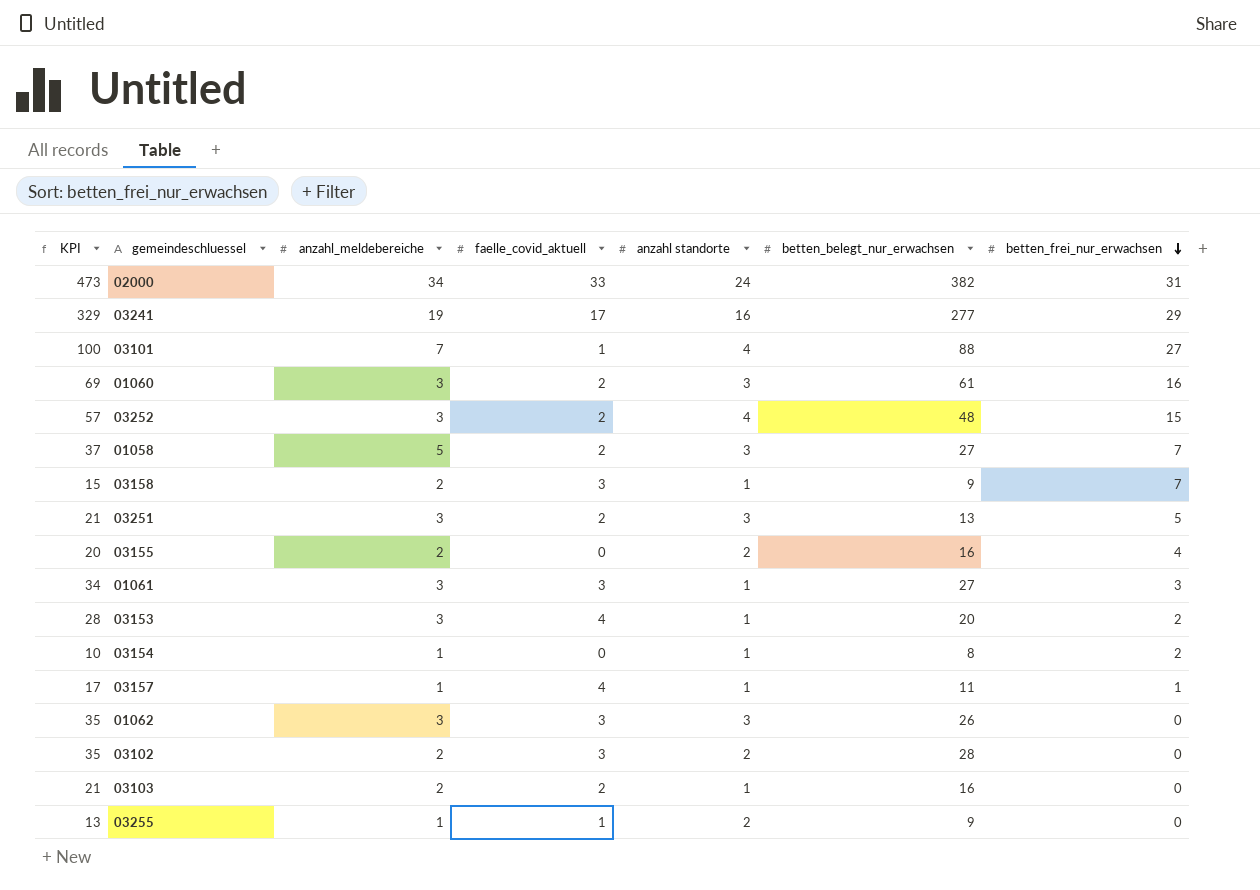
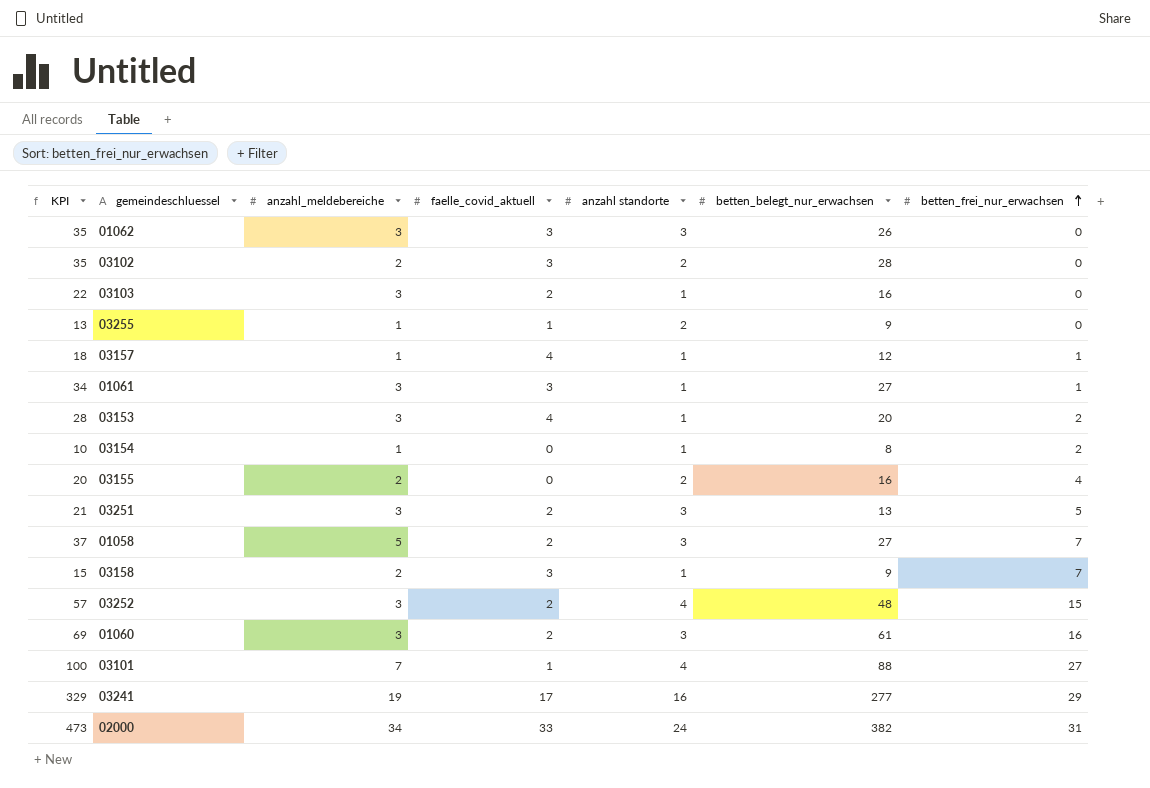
row order: betten_frei_nur_erwachsen descending -> betten_frei_nur_erwachsen ascending
03103 | KPI: 21 -> 22
03103 | anzahl_meldebereiche: 2 -> 3
03157 | KPI: 17 -> 18
03157 | betten_belegt_nur_erwachsen: 11 -> 12
01061 | betten_frei_nur_erwachsen: 3 -> 1

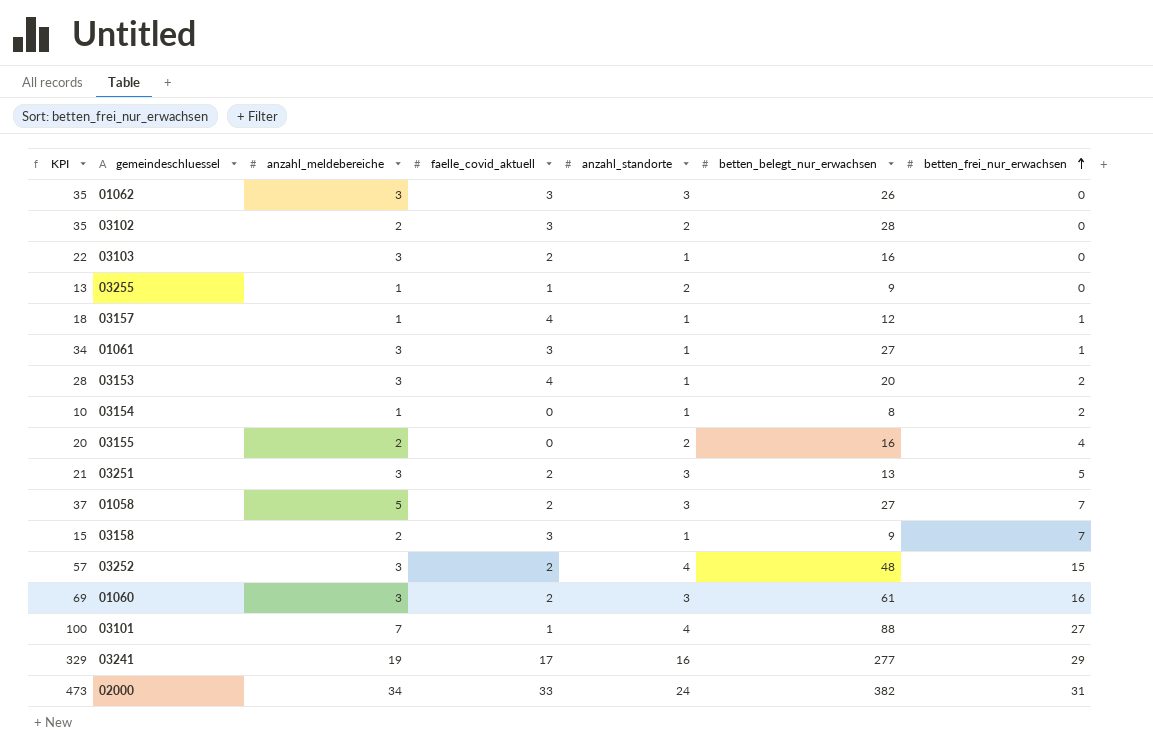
column name: anzahl standorte -> anzahl_standorte

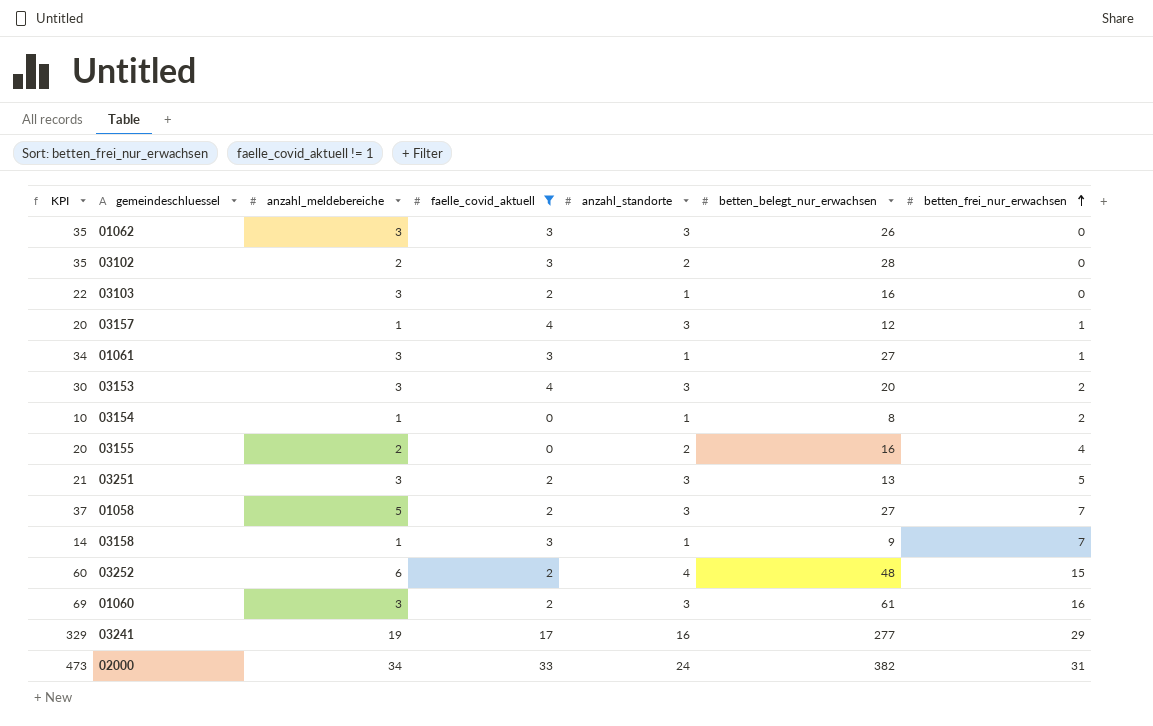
filter: none -> faelle_covid_aktuell != 1
03157 | KPI: 18 -> 20
03157 | anzahl_standorte: 1 -> 3
03153 | KPI: 28 -> 30
03153 | anzahl_standorte: 1 -> 3
03158 | KPI: 15 -> 14
03158 | anzahl_meldebereiche: 2 -> 1
03252 | KPI: 57 -> 60
03252 | anzahl_meldebereiche: 3 -> 6

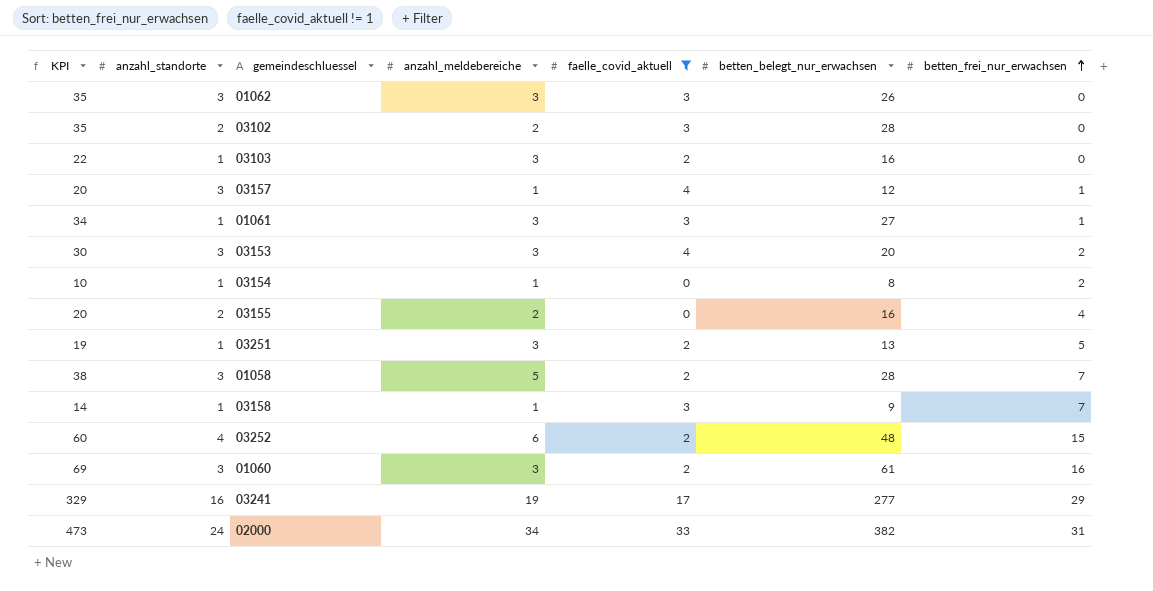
column anzahl_standorte | position: 5 -> 2
03251 | KPI: 21 -> 19
03251 | anzahl_standorte: 3 -> 1
01058 | KPI: 37 -> 38
01058 | betten_belegt_nur_erwachsen: 27 -> 28

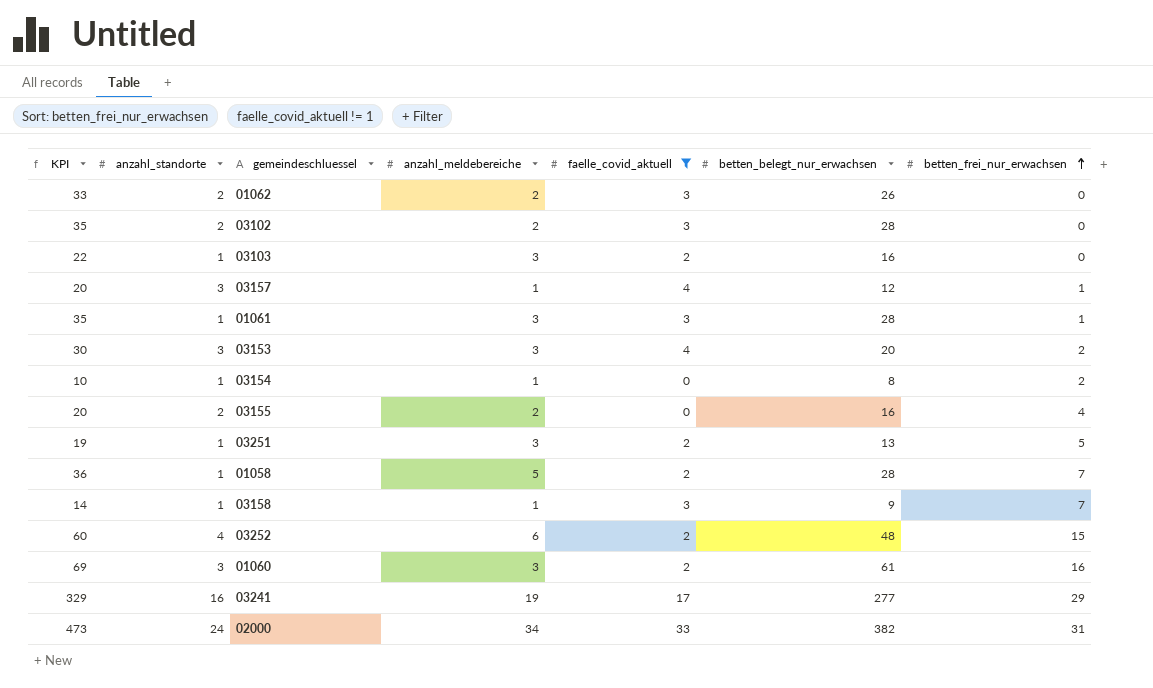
01062 | KPI: 35 -> 33
01062 | anzahl_standorte: 3 -> 2
01062 | anzahl_meldebereiche: 3 -> 2
01061 | KPI: 34 -> 35
01061 | betten_belegt_nur_erwachsen: 27 -> 28
01058 | KPI: 38 -> 36
01058 | anzahl_standorte: 3 -> 1

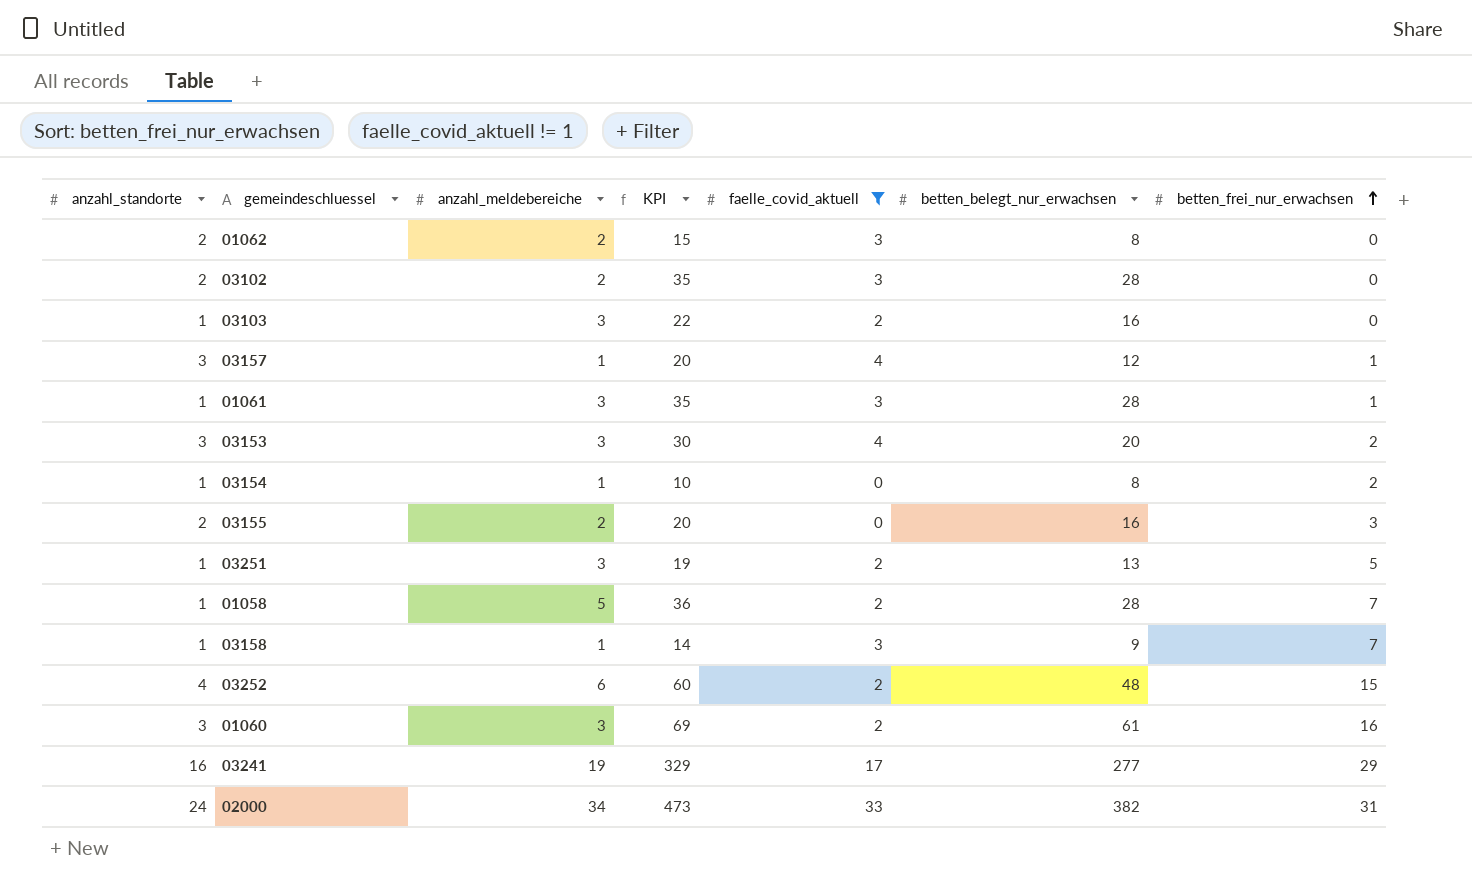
column KPI | position: 1 -> 4
01062 | KPI: 33 -> 15
01062 | betten_belegt_nur_erwachsen: 26 -> 8
03155 | betten_frei_nur_erwachsen: 4 -> 3

